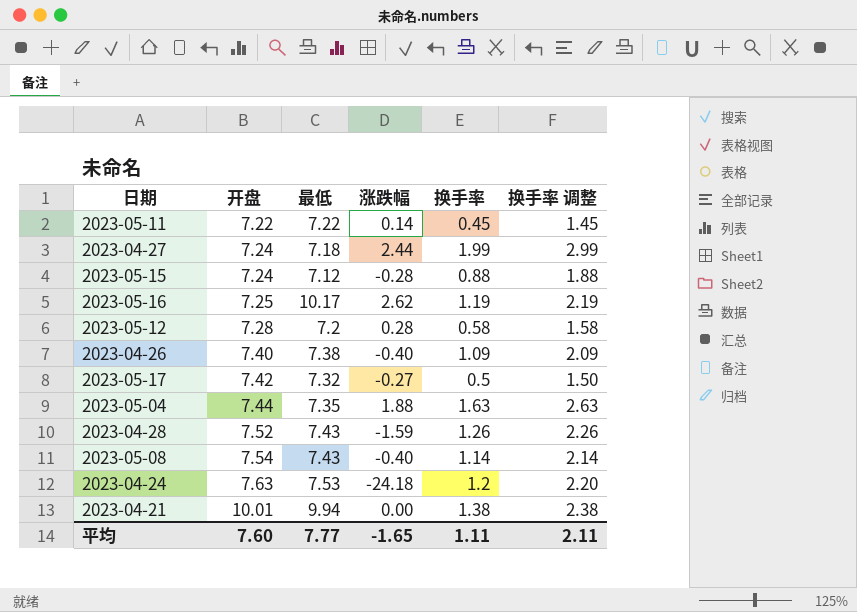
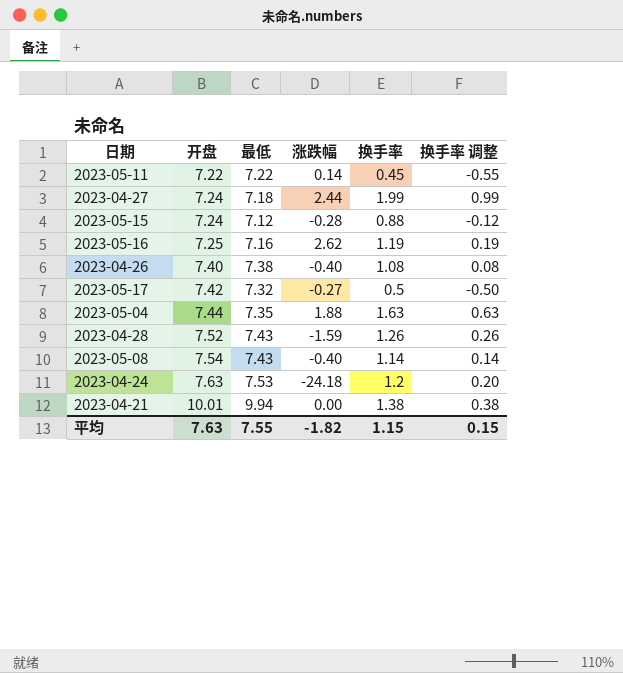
column 换手率 调整 | formula: [换手率] + 1 -> [换手率] - 1
row 2023-05-12: 7.28 | 7.2 | 0.28 | 0.58 | 1.58 -> none
2023-05-16 | 最低: 10.17 -> 7.16
2023-04-26 | 换手率: 1.09 -> 1.08
平均 | 开盘: 7.60 -> 7.63
平均 | 最低: 7.77 -> 7.55
平均 | 涨跌幅: -1.65 -> -1.82
平均 | 换手率: 1.11 -> 1.15
平均 | 换手率 调整: 2.11 -> 0.15

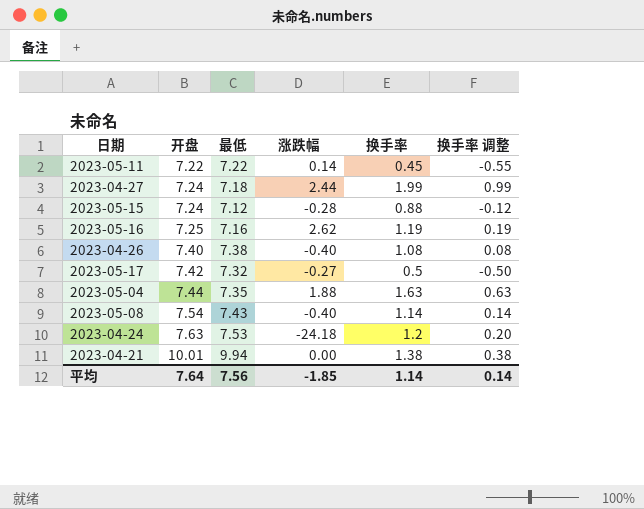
row 2023-04-28: 7.52 | 7.43 | -1.59 | 1.26 | 0.26 -> none
平均 | 开盘: 7.63 -> 7.64
平均 | 最低: 7.55 -> 7.56
平均 | 涨跌幅: -1.82 -> -1.85
平均 | 换手率: 1.15 -> 1.14
平均 | 换手率 调整: 0.15 -> 0.14

